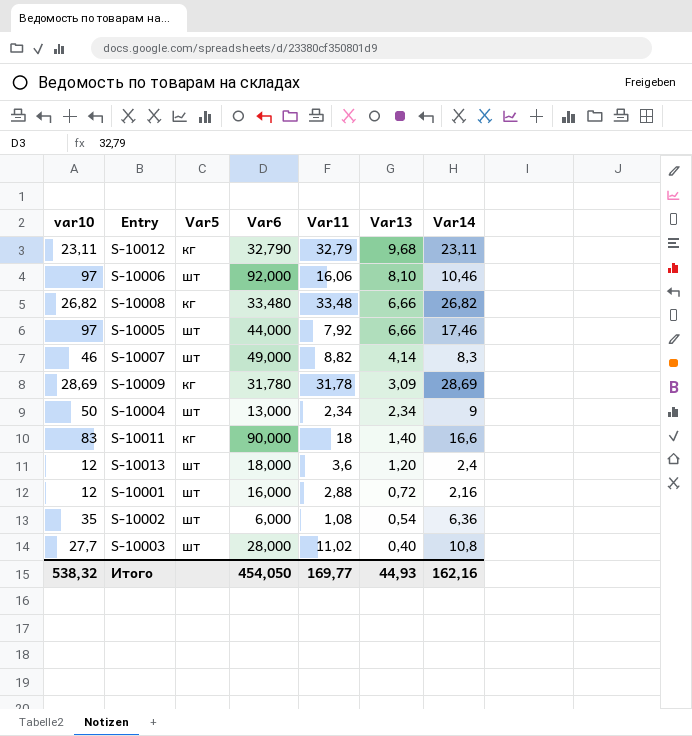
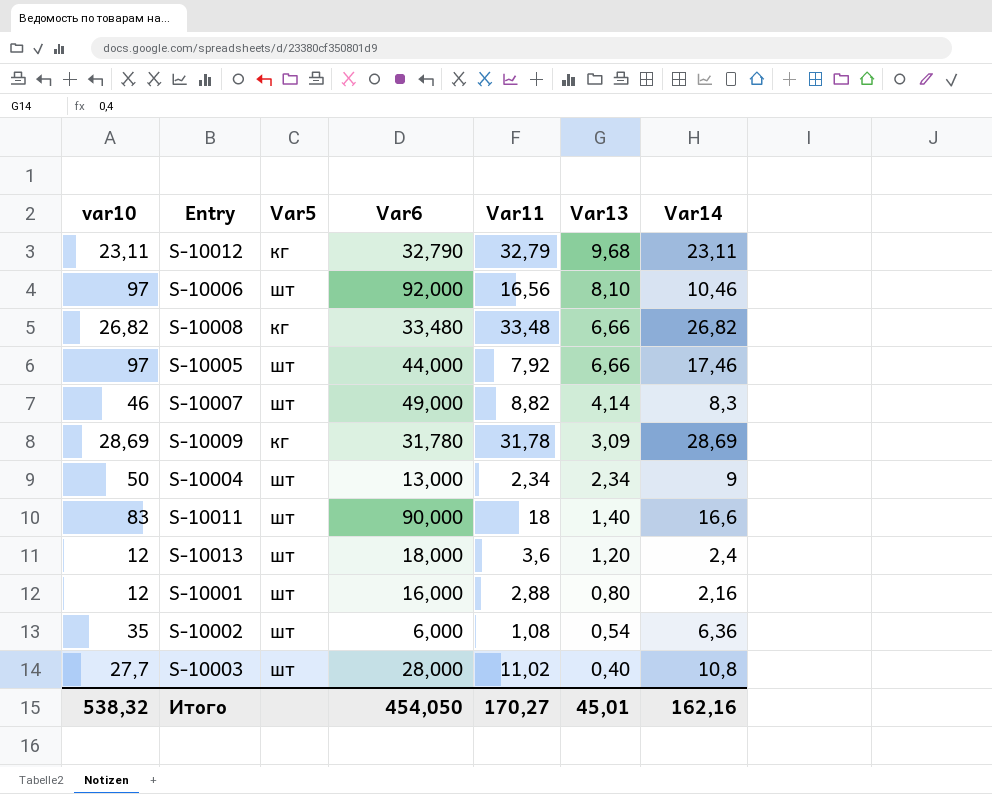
S-10006 | Var11: 16,06 -> 16,56
S-10011 | Var5: кг -> шт
S-10001 | Var13: 0,72 -> 0,80
Итого | Var11: 169,77 -> 170,27
Итого | Var13: 44,93 -> 45,01

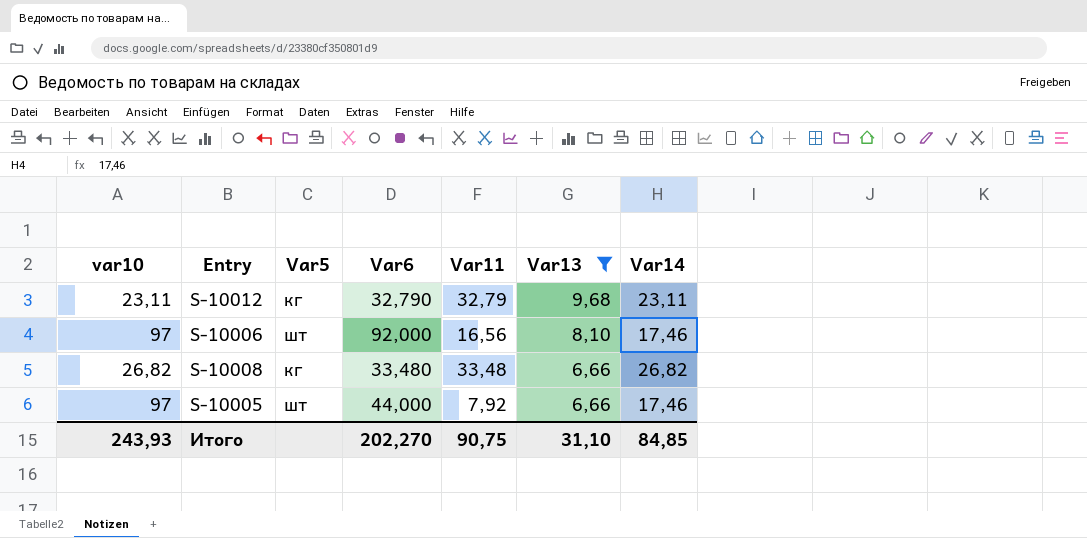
filter: none -> Var13 >= 6,66
S-10006 | Var14: 10,46 -> 17,46
Итого | var10: 538,32 -> 243,93
Итого | Var6: 454,050 -> 202,270
Итого | Var11: 170,27 -> 90,75
Итого | Var13: 45,01 -> 31,10
Итого | Var14: 162,16 -> 84,85

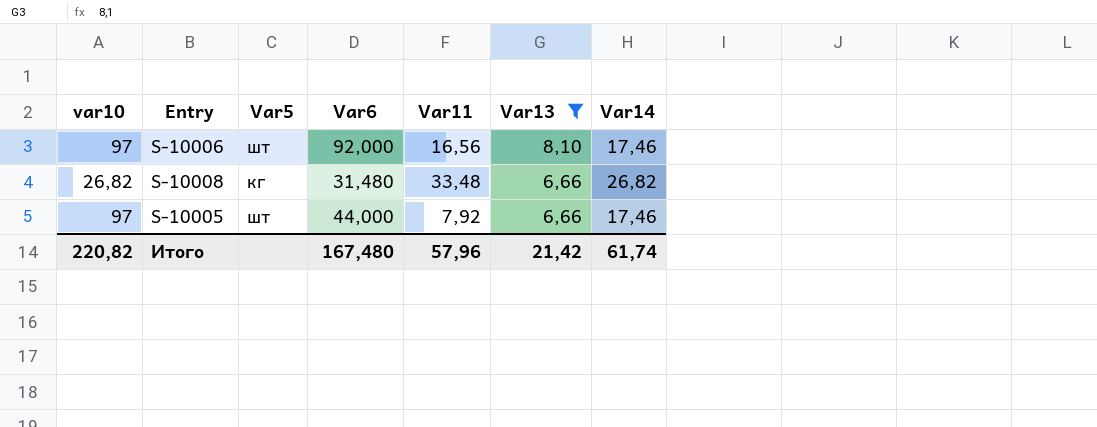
row S-10012: 23,11 | кг | 32,790 | 32,79 | 9,68 | 23,11 -> none
S-10008 | Var6: 33,480 -> 31,480
Итого | var10: 243,93 -> 220,82
Итого | Var6: 202,270 -> 167,480
Итого | Var11: 90,75 -> 57,96
Итого | Var13: 31,10 -> 21,42
Итого | Var14: 84,85 -> 61,74

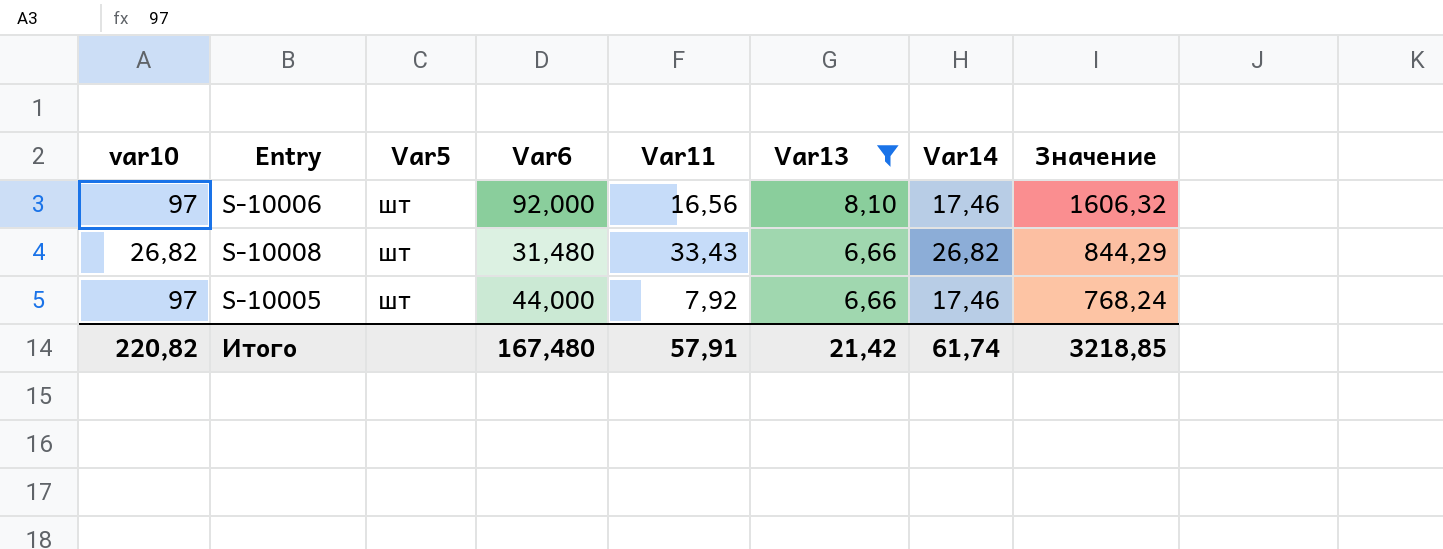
column Значение | formula: none -> [Var6] * [Var14]
S-10008 | Var5: кг -> шт
S-10008 | Var11: 33,48 -> 33,43
Итого | Var11: 57,96 -> 57,91

